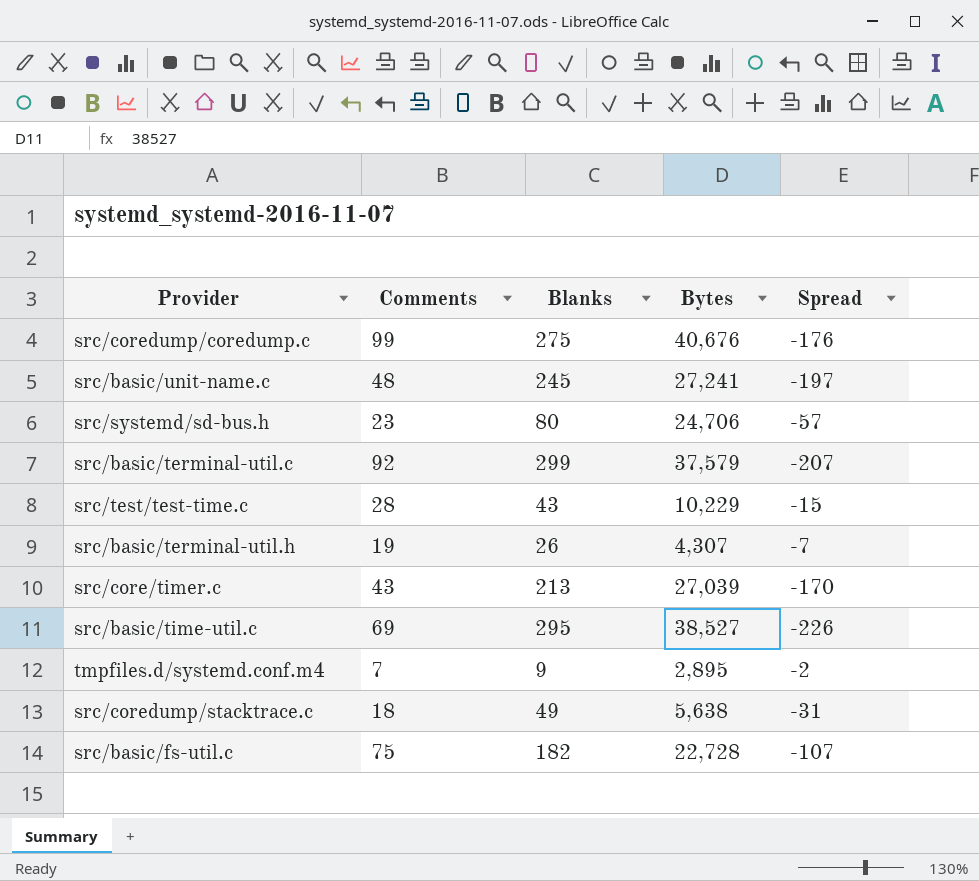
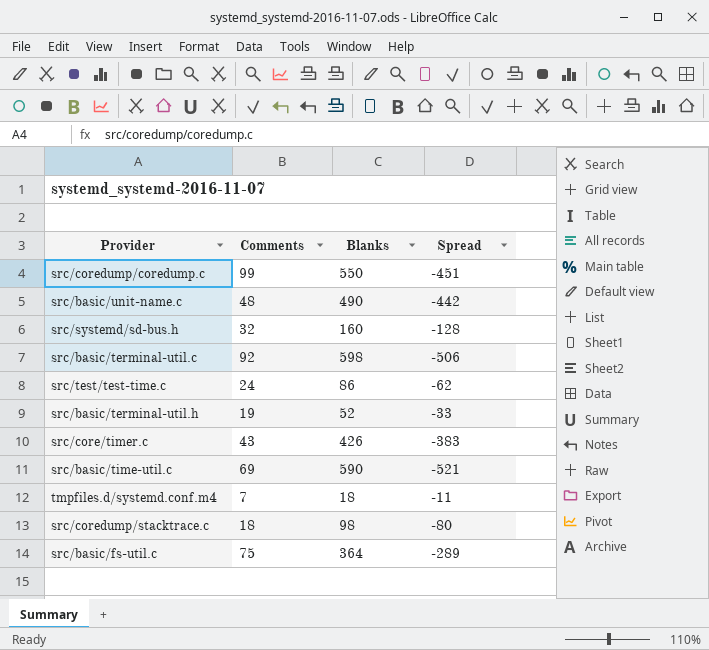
column Bytes | position: 4 -> none
src/coredump/coredump.c | Blanks: 275 -> 550
src/coredump/coredump.c | Spread: -176 -> -451
src/basic/unit-name.c | Blanks: 245 -> 490
src/basic/unit-name.c | Spread: -197 -> -442
src/systemd/sd-bus.h | Comments: 23 -> 32
src/systemd/sd-bus.h | Blanks: 80 -> 160
src/systemd/sd-bus.h | Spread: -57 -> -128
src/basic/terminal-util.c | Blanks: 299 -> 598
src/basic/terminal-util.c | Spread: -207 -> -506
src/test/test-time.c | Comments: 28 -> 24
src/test/test-time.c | Blanks: 43 -> 86
src/test/test-time.c | Spread: -15 -> -62
src/basic/terminal-util.h | Blanks: 26 -> 52
src/basic/terminal-util.h | Spread: -7 -> -33
src/core/timer.c | Blanks: 213 -> 426
src/core/timer.c | Spread: -170 -> -383
src/basic/time-util.c | Blanks: 295 -> 590
src/basic/time-util.c | Spread: -226 -> -521
tmpfiles.d/systemd.conf.m4 | Blanks: 9 -> 18
tmpfiles.d/systemd.conf.m4 | Spread: -2 -> -11
src/coredump/stacktrace.c | Blanks: 49 -> 98
src/coredump/stacktrace.c | Spread: -31 -> -80
src/basic/fs-util.c | Blanks: 182 -> 364
src/basic/fs-util.c | Spread: -107 -> -289

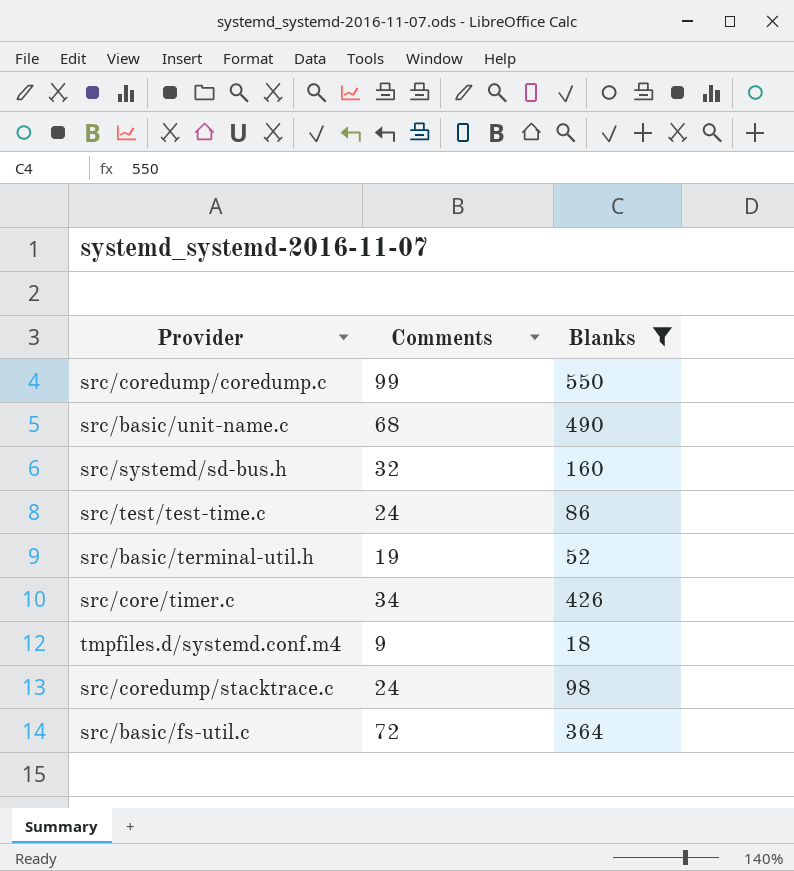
filter: none -> Blanks <= 550
column Spread | formula: [Comments] - [Blanks] -> none
src/basic/unit-name.c | Comments: 48 -> 68
src/core/timer.c | Comments: 43 -> 34
tmpfiles.d/systemd.conf.m4 | Comments: 7 -> 9
src/coredump/stacktrace.c | Comments: 18 -> 24
src/basic/fs-util.c | Comments: 75 -> 72

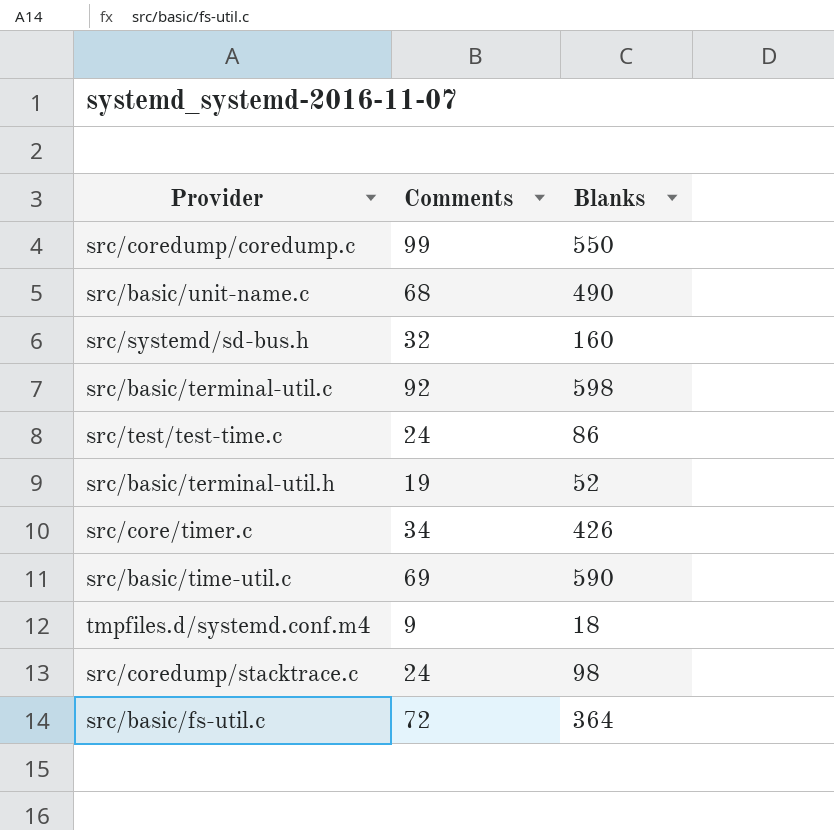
filter: Blanks <= 550 -> none

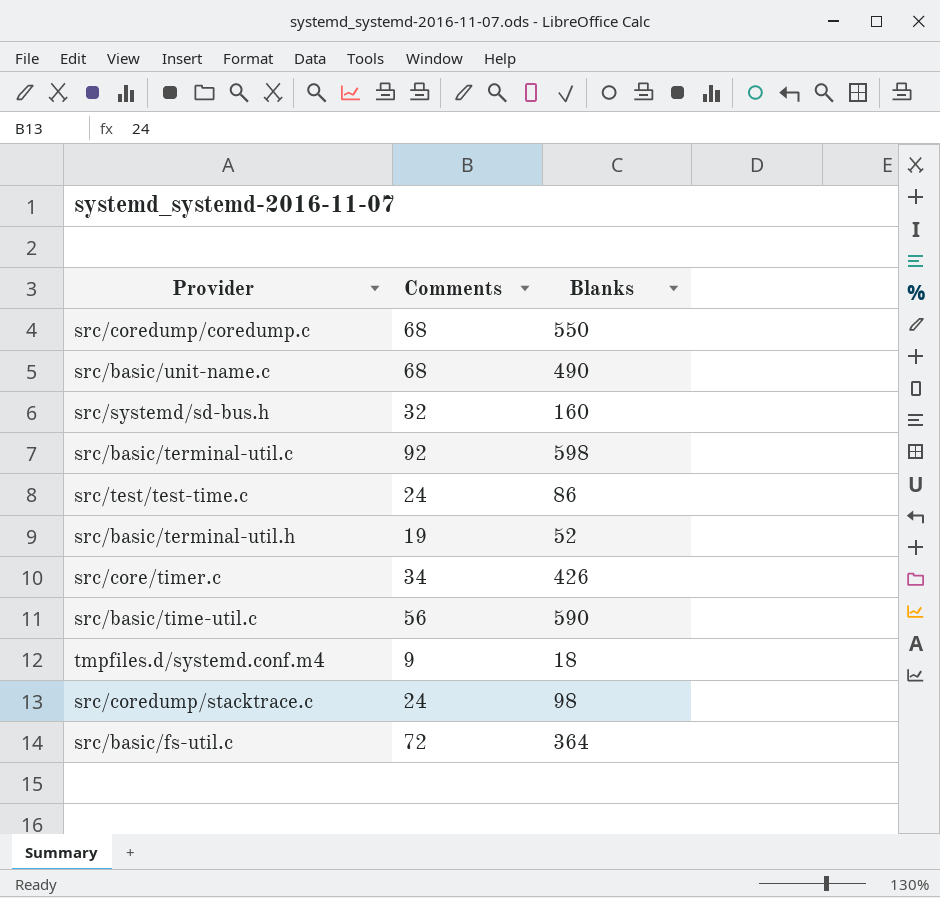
src/coredump/coredump.c | Comments: 99 -> 68
src/basic/time-util.c | Comments: 69 -> 56

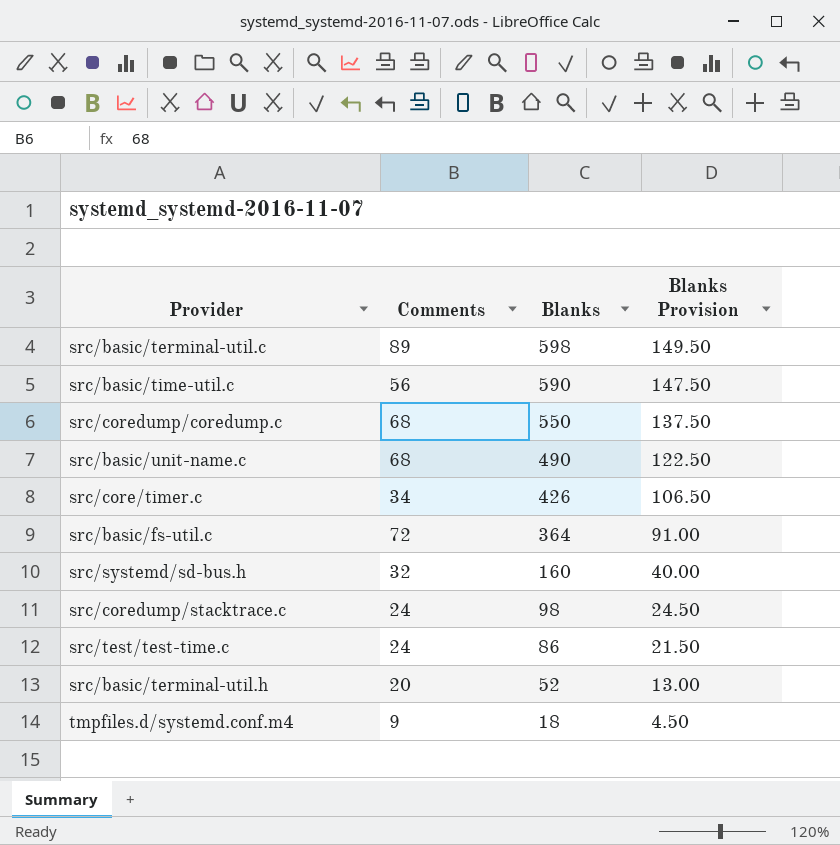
row order: none -> Blanks descending
column Blanks Provision | formula: none -> [Blanks] * 0.25
src/basic/terminal-util.c | Comments: 92 -> 89
src/basic/terminal-util.h | Comments: 19 -> 20

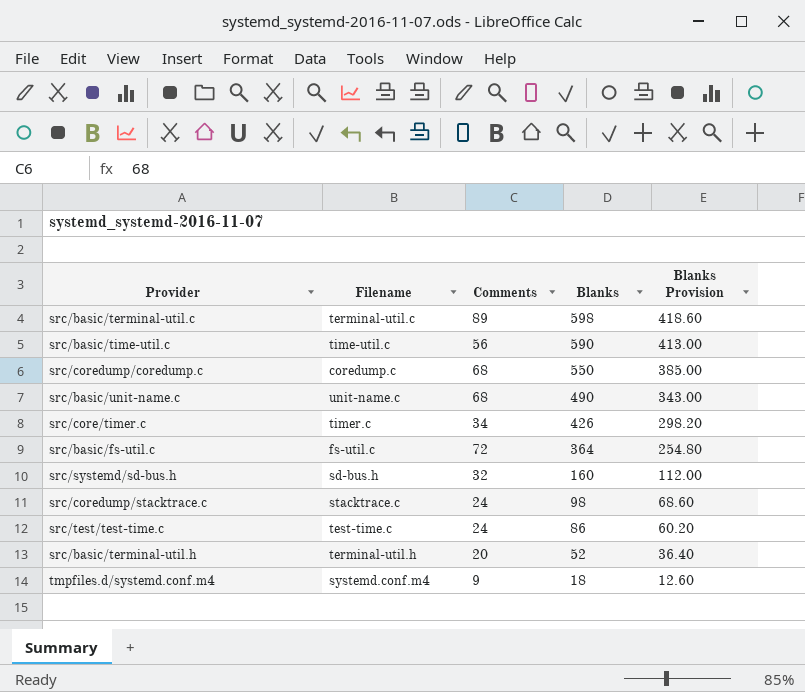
column Filename | position: none -> 2
column Blanks Provision | formula: [Blanks] * 0.25 -> [Blanks] * 0.7

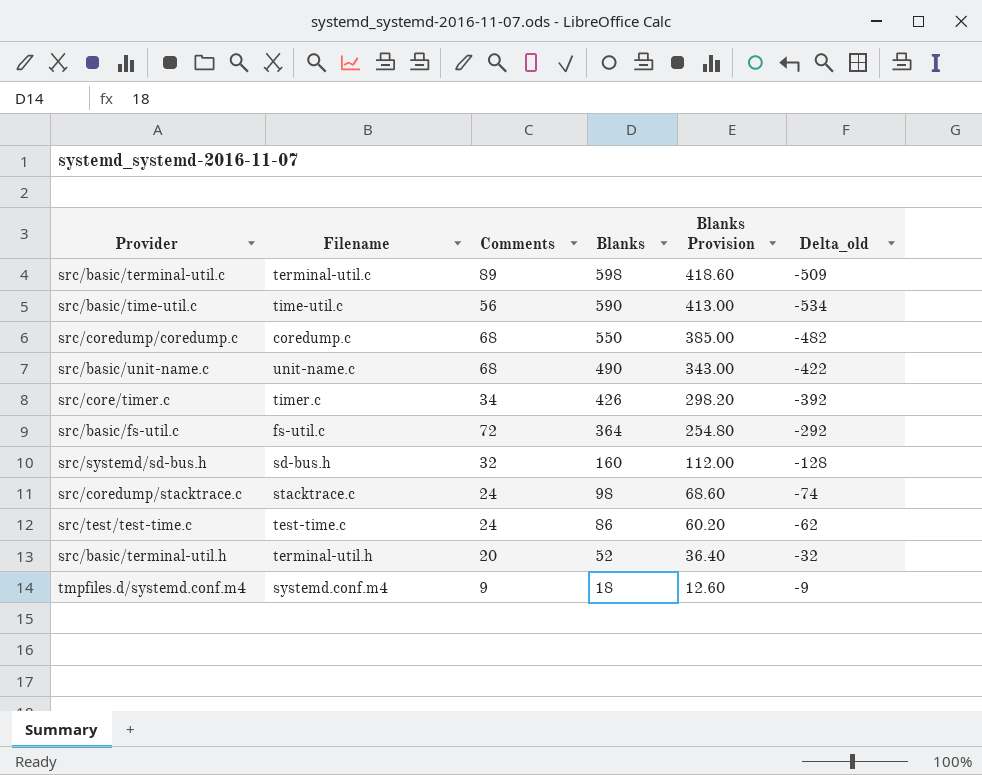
column Delta_old | formula: none -> [Comments] - [Blanks]

